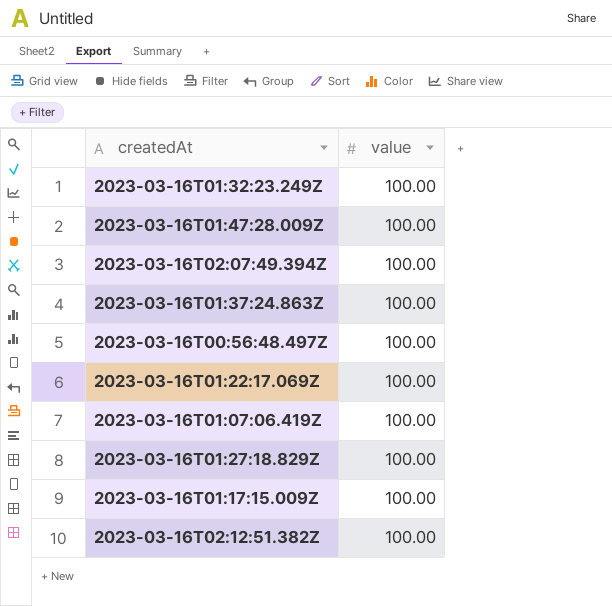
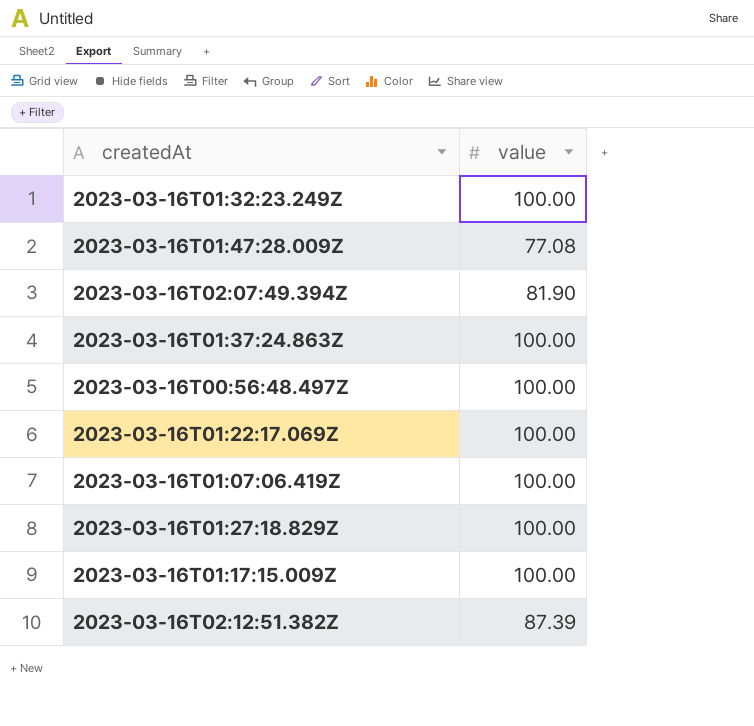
2023-03-16T01:47:28.009Z | value: 100.00 -> 77.08
2023-03-16T02:07:49.394Z | value: 100.00 -> 81.90
2023-03-16T02:12:51.382Z | value: 100.00 -> 87.39

